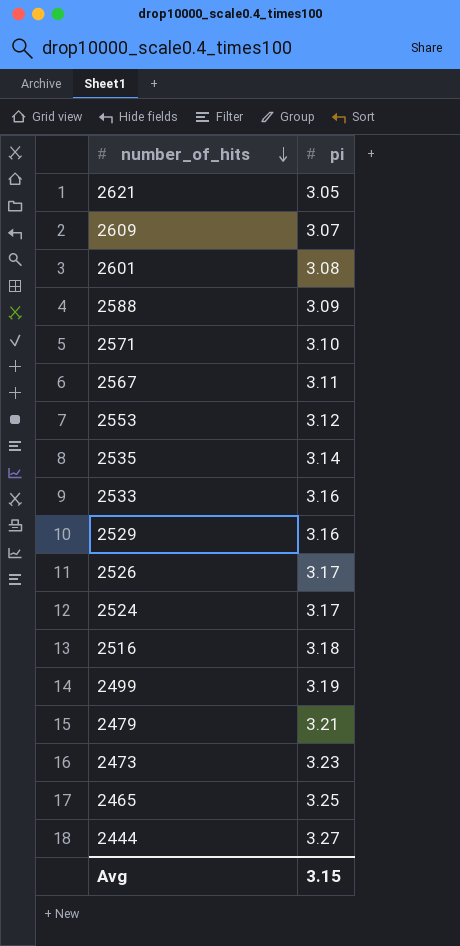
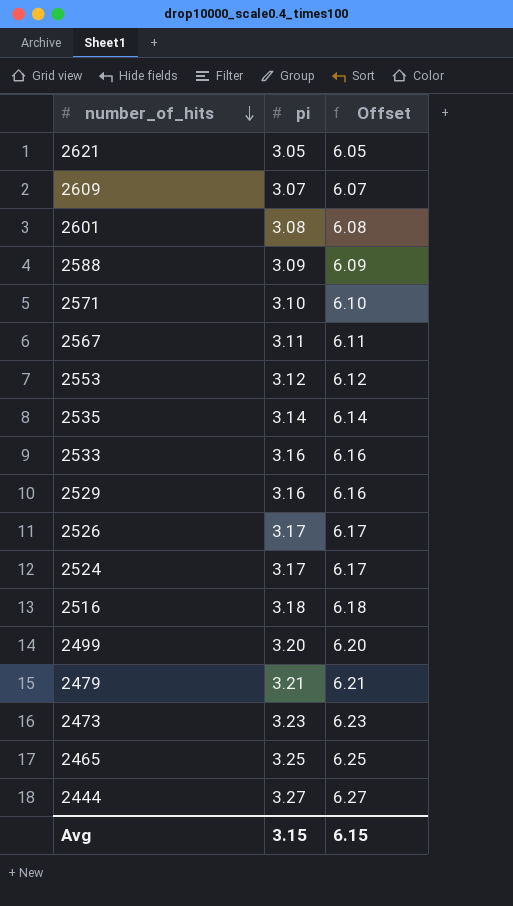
column Offset | formula: none -> [pi] + 3
2499 | pi: 3.19 -> 3.20

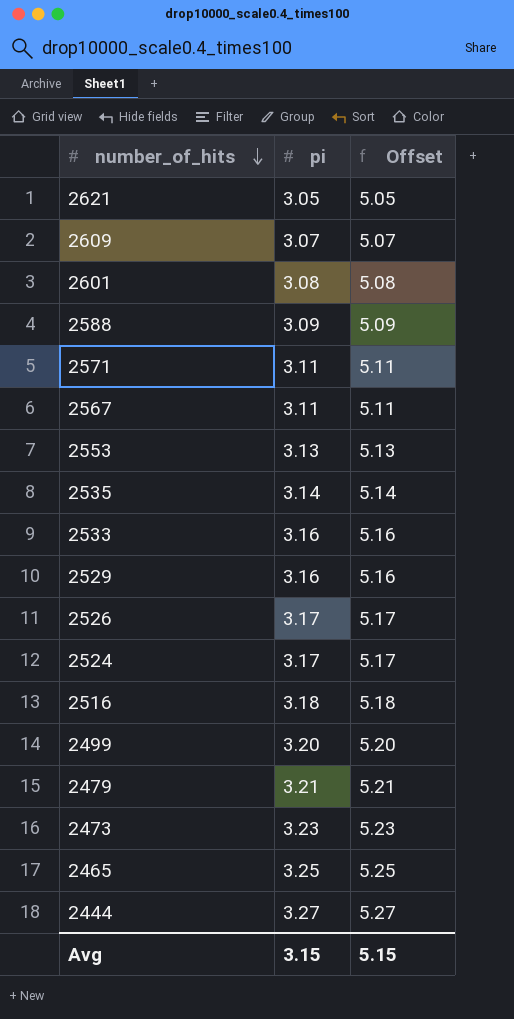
column Offset | formula: [pi] + 3 -> [pi] + 2
2571 | pi: 3.10 -> 3.11
2553 | pi: 3.12 -> 3.13
Avg | Offset: 6.15 -> 5.15

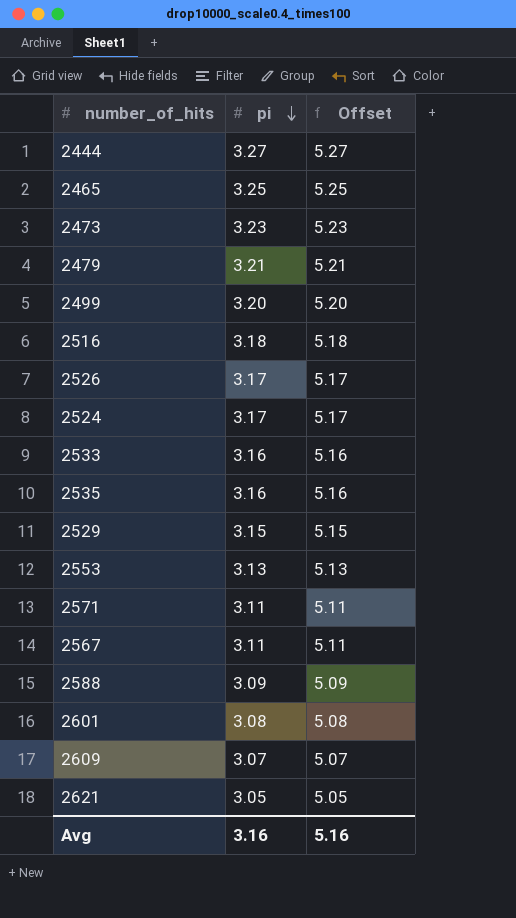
row order: number_of_hits descending -> pi descending
2535 | pi: 3.14 -> 3.16
2535 | Offset: 5.14 -> 5.16
2529 | pi: 3.16 -> 3.15
2529 | Offset: 5.16 -> 5.15
Avg | pi: 3.15 -> 3.16
Avg | Offset: 5.15 -> 5.16

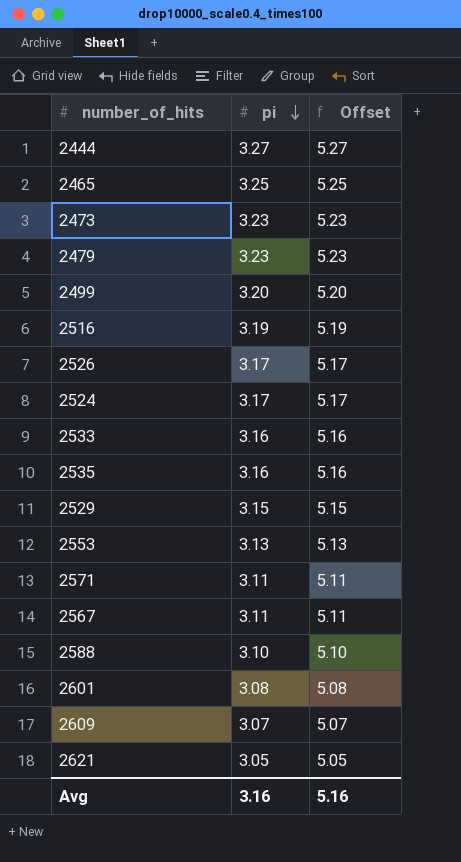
2479 | pi: 3.21 -> 3.23
2479 | Offset: 5.21 -> 5.23
2516 | pi: 3.18 -> 3.19
2516 | Offset: 5.18 -> 5.19
2588 | pi: 3.09 -> 3.10
2588 | Offset: 5.09 -> 5.10

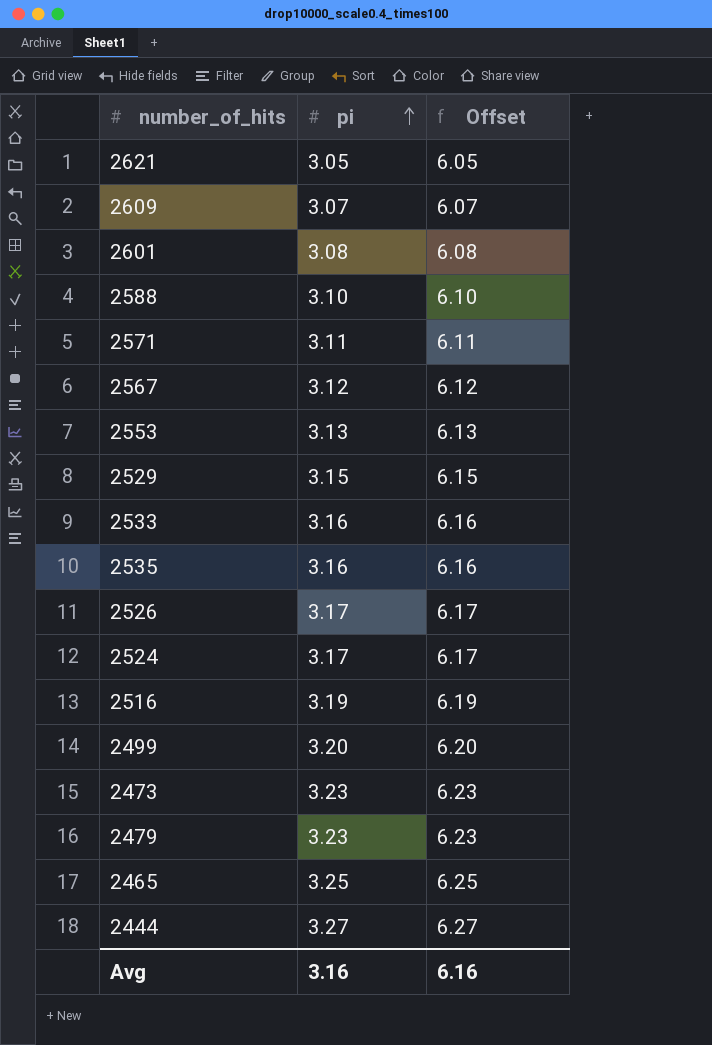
row order: pi descending -> pi ascending
column Offset | formula: [pi] + 2 -> [pi] + 3
2567 | pi: 3.11 -> 3.12
Avg | Offset: 5.16 -> 6.16

